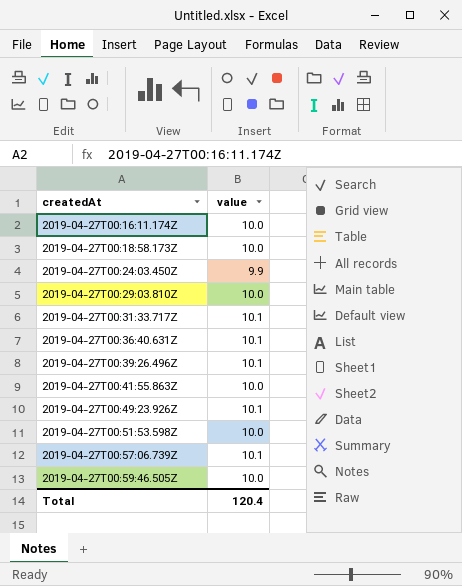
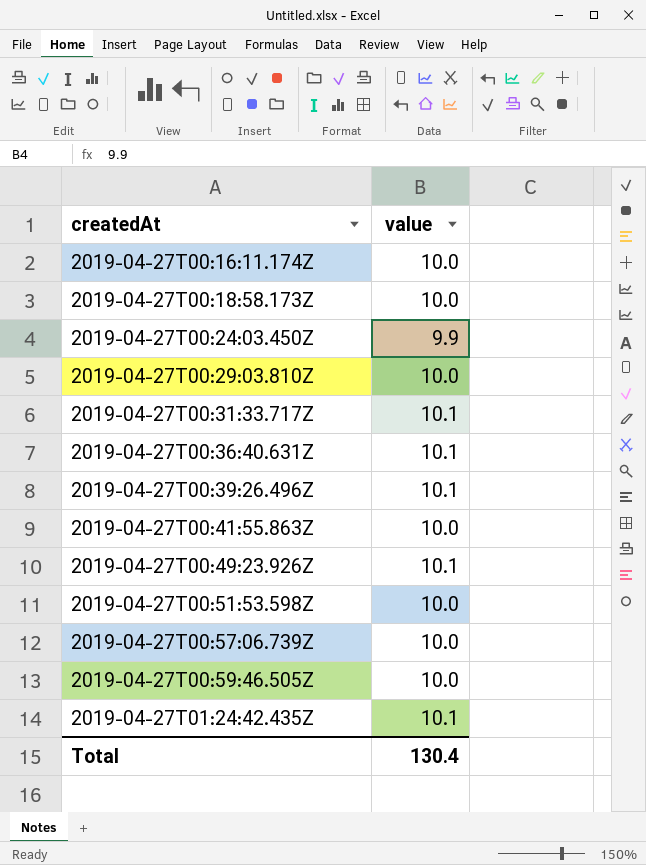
2019-04-27T00:57:06.739Z | value: 10.1 -> 10.0
row 2019-04-27T01:24:42.435Z: none -> 10.1
Total | value: 120.4 -> 130.4

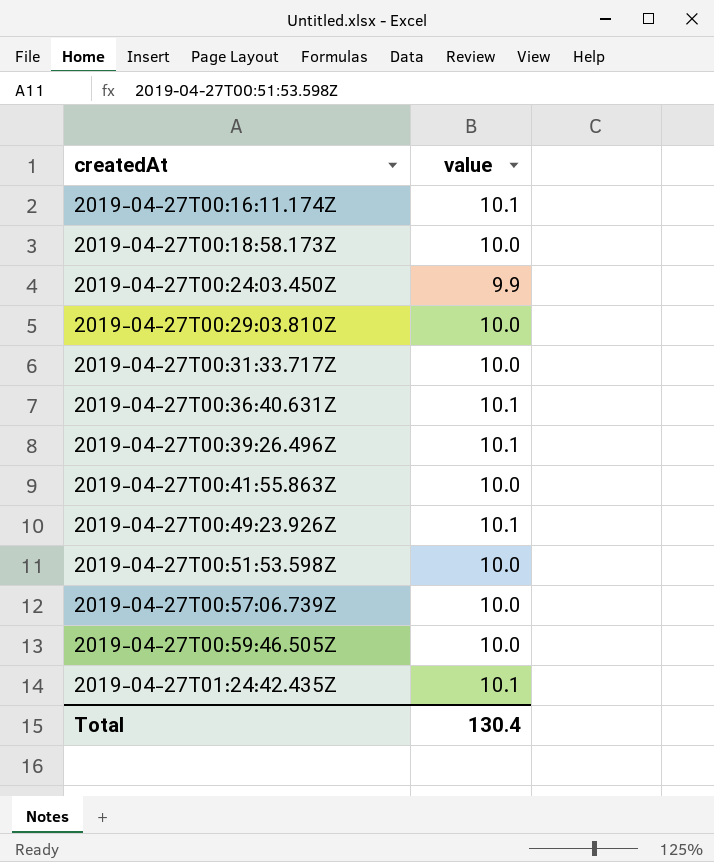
2019-04-27T00:16:11.174Z | value: 10.0 -> 10.1
2019-04-27T00:31:33.717Z | value: 10.1 -> 10.0

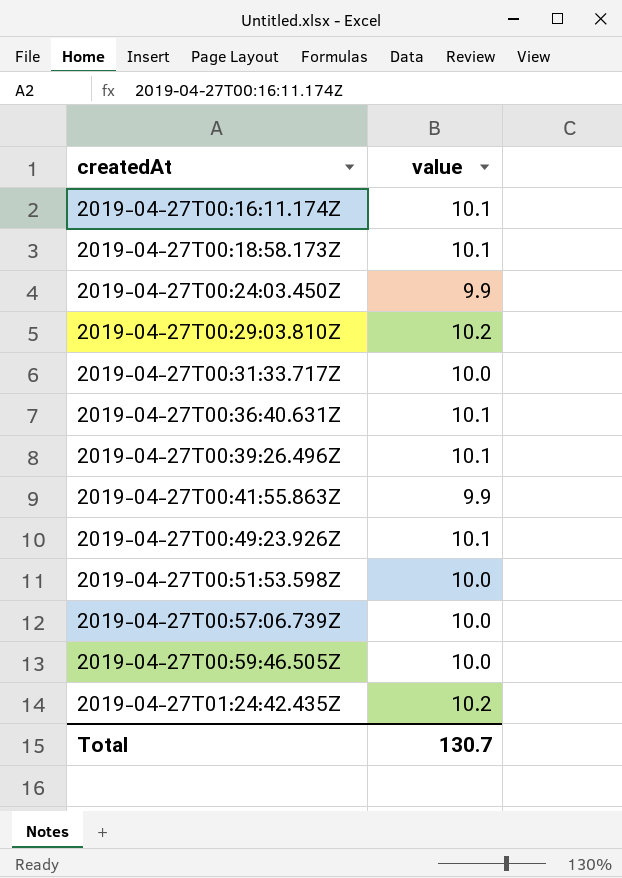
2019-04-27T00:18:58.173Z | value: 10.0 -> 10.1
2019-04-27T00:29:03.810Z | value: 10.0 -> 10.2
2019-04-27T00:41:55.863Z | value: 10.0 -> 9.9
2019-04-27T01:24:42.435Z | value: 10.1 -> 10.2
Total | value: 130.4 -> 130.7

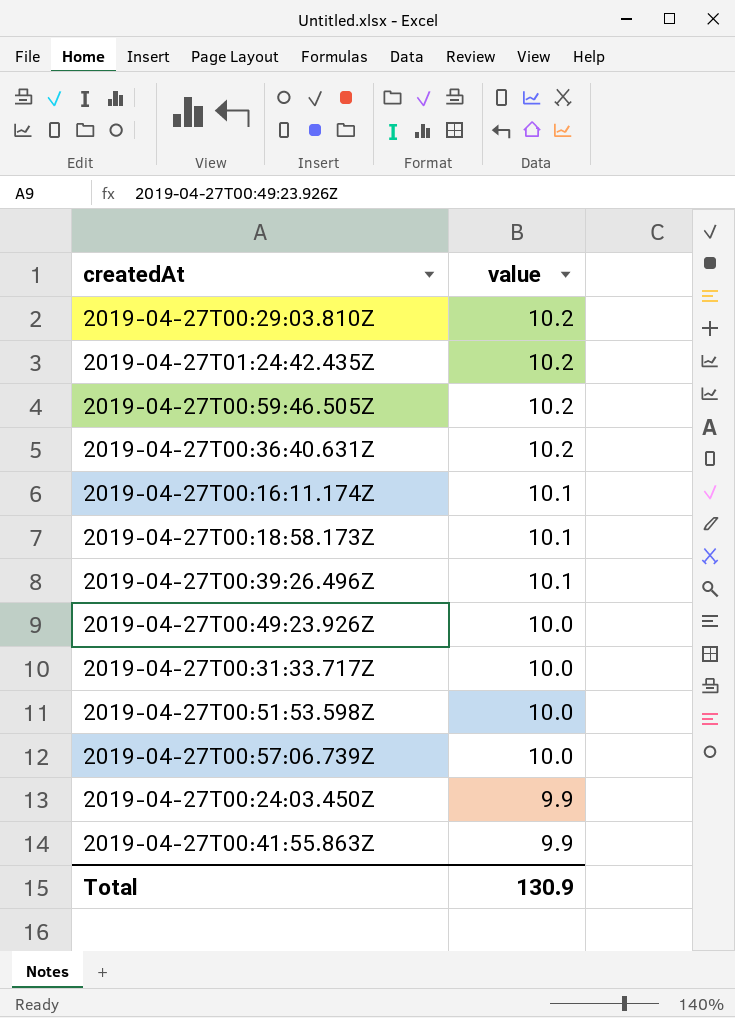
row order: createdAt ascending -> value descending
2019-04-27T00:59:46.505Z | value: 10.0 -> 10.2
2019-04-27T00:36:40.631Z | value: 10.1 -> 10.2
2019-04-27T00:49:23.926Z | value: 10.1 -> 10.0
Total | value: 130.7 -> 130.9

